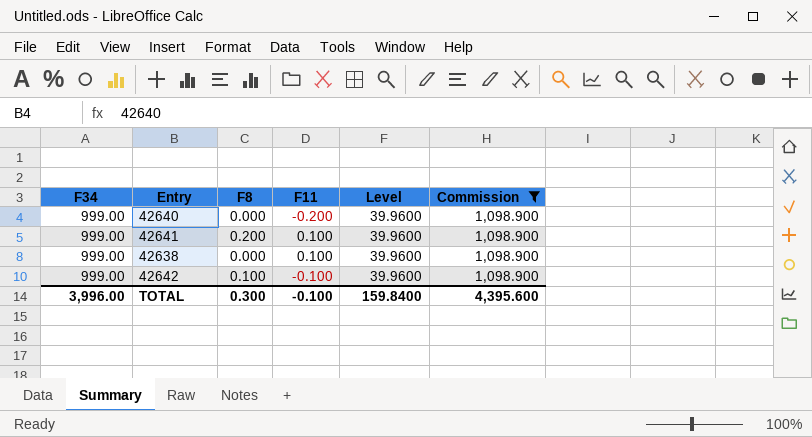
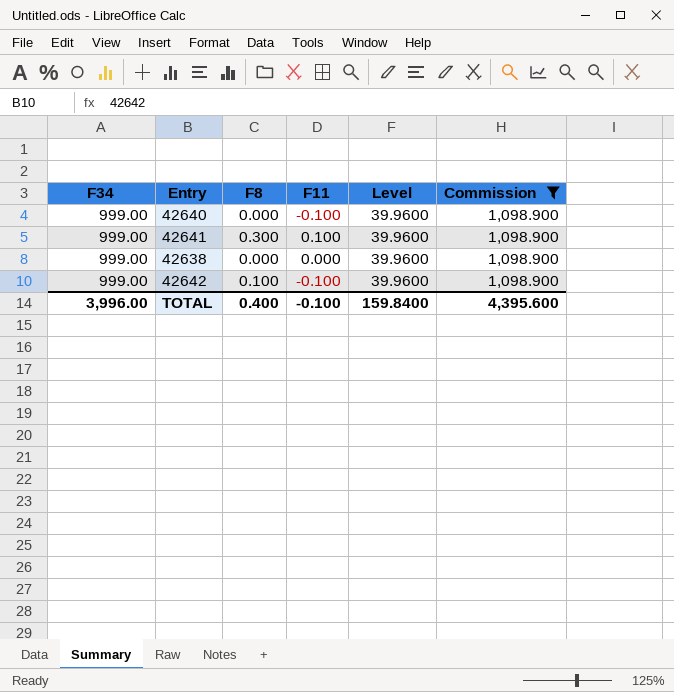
42640 | F11: -0.200 -> -0.100
42641 | F8: 0.200 -> 0.300
42638 | F11: 0.100 -> 0.000
TOTAL | F8: 0.300 -> 0.400

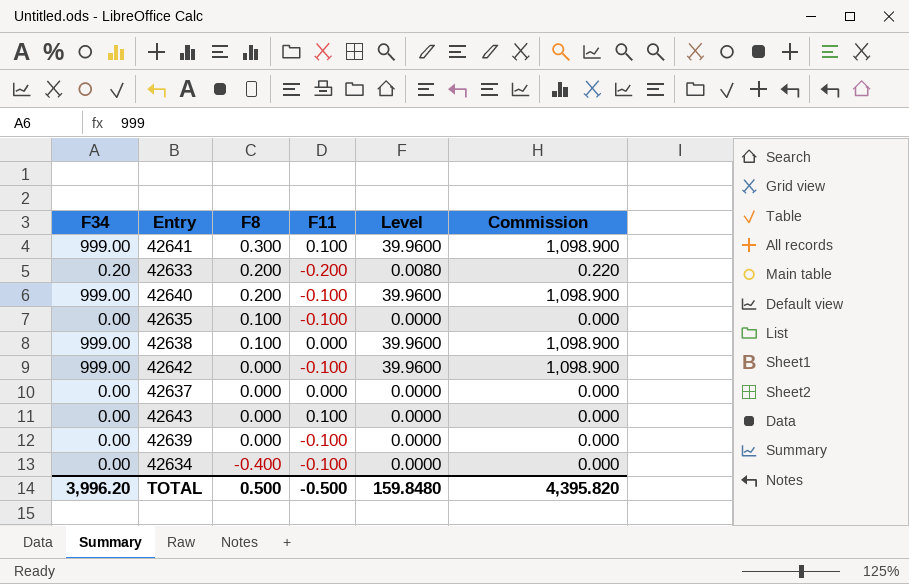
filter: Commission = 1,098.900 -> none
row order: none -> F8 descending
42640 | F8: 0.000 -> 0.200
42638 | F8: 0.000 -> 0.100
42642 | F8: 0.100 -> 0.000
TOTAL | F34: 3,996.00 -> 3,996.20
TOTAL | F8: 0.400 -> 0.500
TOTAL | F11: -0.100 -> -0.500
TOTAL | Level: 159.8400 -> 159.8480
TOTAL | Commission: 4,395.600 -> 4,395.820

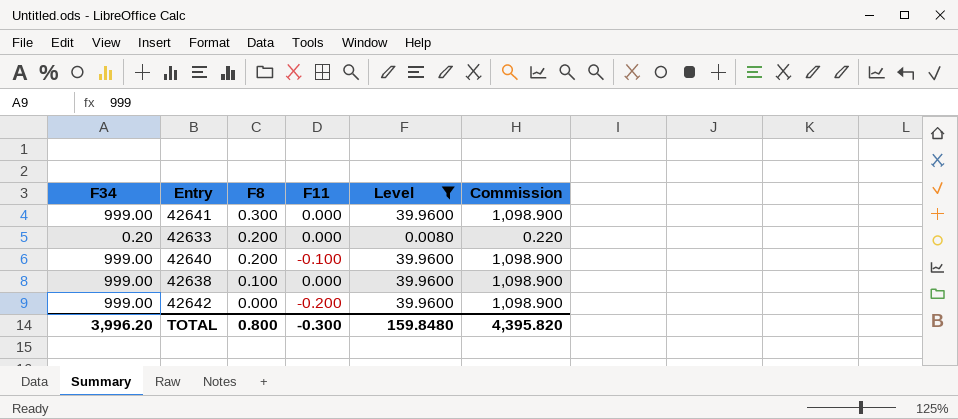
filter: none -> Level != 0.0000
42641 | F11: 0.100 -> 0.000
42633 | F11: -0.200 -> 0.000
42642 | F11: -0.100 -> -0.200
TOTAL | F8: 0.500 -> 0.800
TOTAL | F11: -0.500 -> -0.300

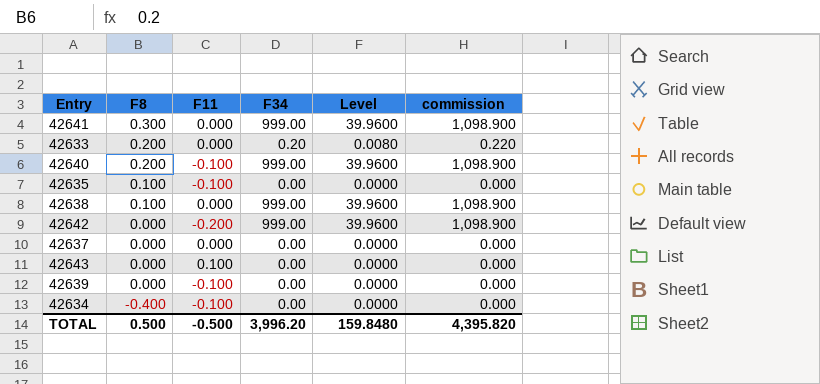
filter: Level != 0.0000 -> none
column F34 | position: 1 -> 4
column name: Commission -> commission
TOTAL | F8: 0.800 -> 0.500
TOTAL | F11: -0.300 -> -0.500

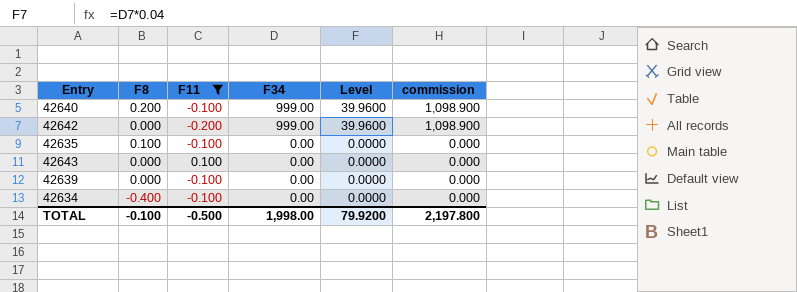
filter: none -> F11 != 0.000
row order: F8 descending -> F34 descending
TOTAL | F8: 0.500 -> -0.100
TOTAL | F34: 3,996.20 -> 1,998.00
TOTAL | Level: 159.8480 -> 79.9200
TOTAL | commission: 4,395.820 -> 2,197.800

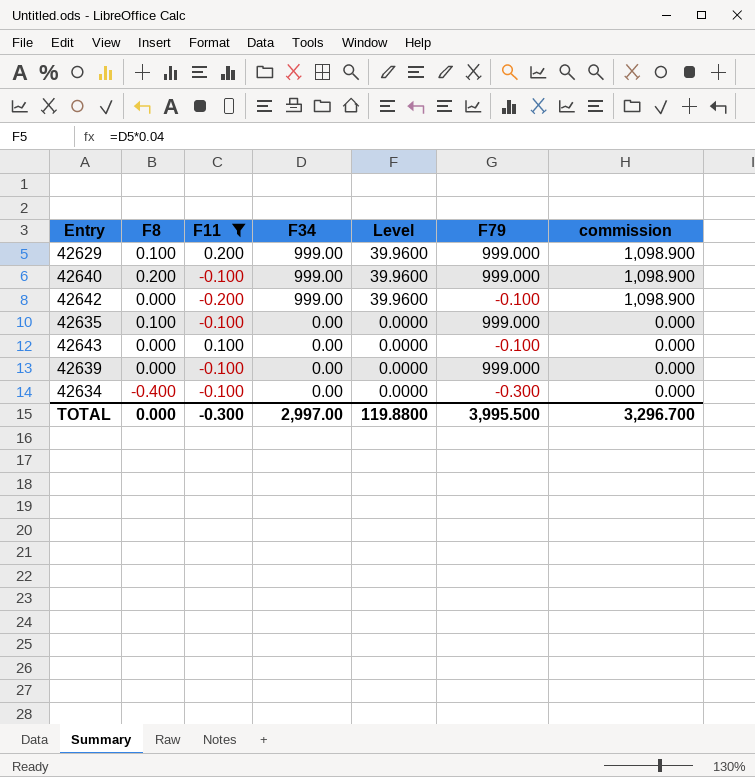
column F79 | position: none -> 6
row 42629: none -> 0.100 | 0.200 | 999.00 | 39.9600 | 999.000 | 1,098.900
TOTAL | F8: -0.100 -> 0.000
TOTAL | F11: -0.500 -> -0.300
TOTAL | F34: 1,998.00 -> 2,997.00
TOTAL | Level: 79.9200 -> 119.8800
TOTAL | commission: 2,197.800 -> 3,296.700

